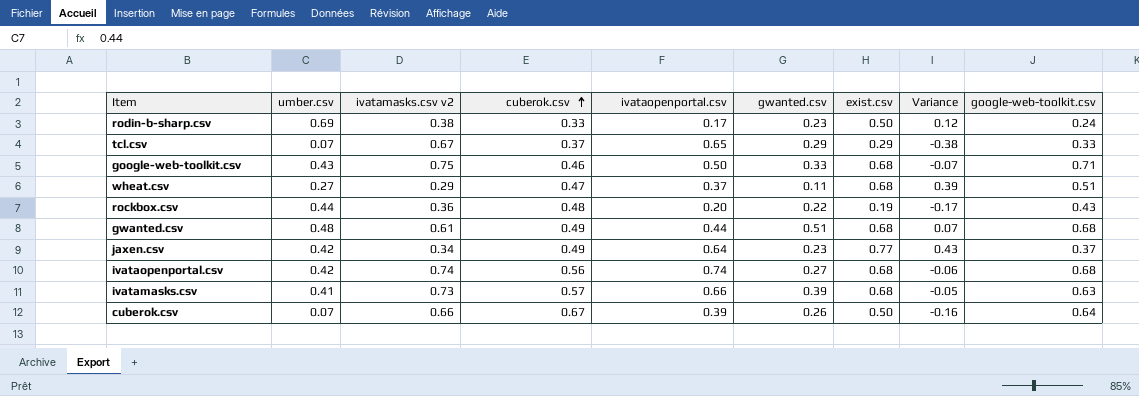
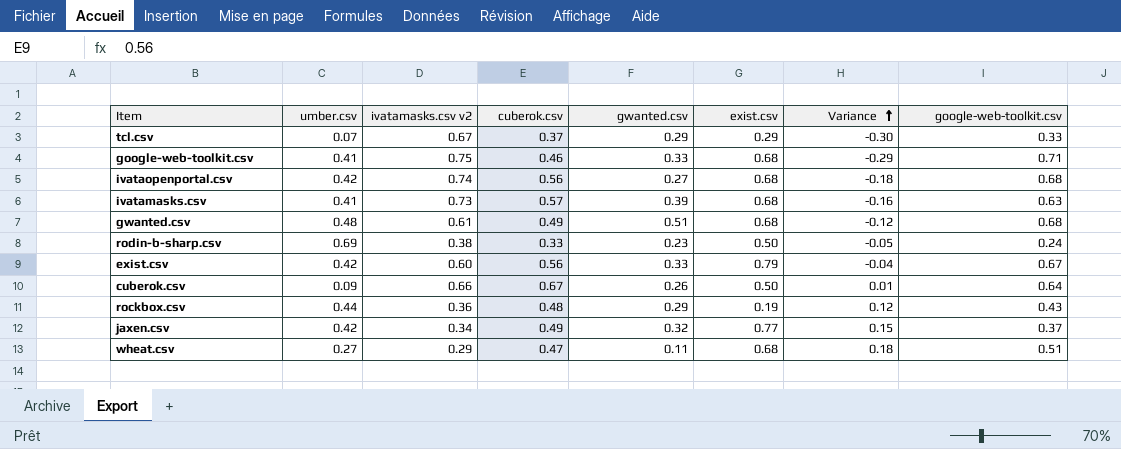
row order: cuberok.csv ascending -> Variance ascending
column ivataopenportal.csv | position: 5 -> none
column Variance | formula: [exist.csv] - [ivatamasks.csv v2] -> [cuberok.csv] - [ivatamasks.csv v2]
google-web-toolkit.csv | umber.csv: 0.43 -> 0.41
row exist.csv: none -> 0.42 | 0.60 | 0.56 | 0.33 | 0.79 | -0.04 | 0.67
cuberok.csv | umber.csv: 0.07 -> 0.09
rockbox.csv | gwanted.csv: 0.22 -> 0.29
jaxen.csv | gwanted.csv: 0.23 -> 0.32

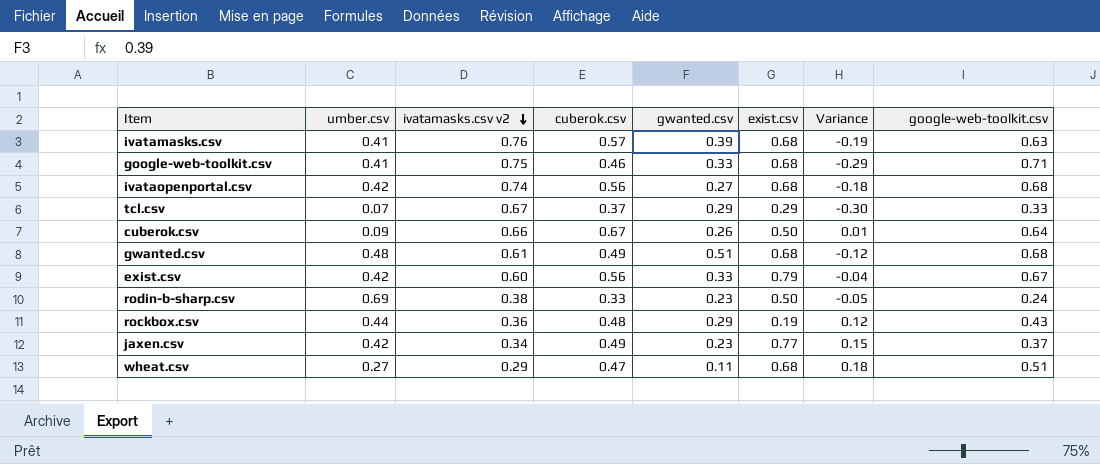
row order: Variance ascending -> ivatamasks.csv v2 descending
ivatamasks.csv | ivatamasks.csv v2: 0.73 -> 0.76
ivatamasks.csv | Variance: -0.16 -> -0.19
jaxen.csv | gwanted.csv: 0.32 -> 0.23

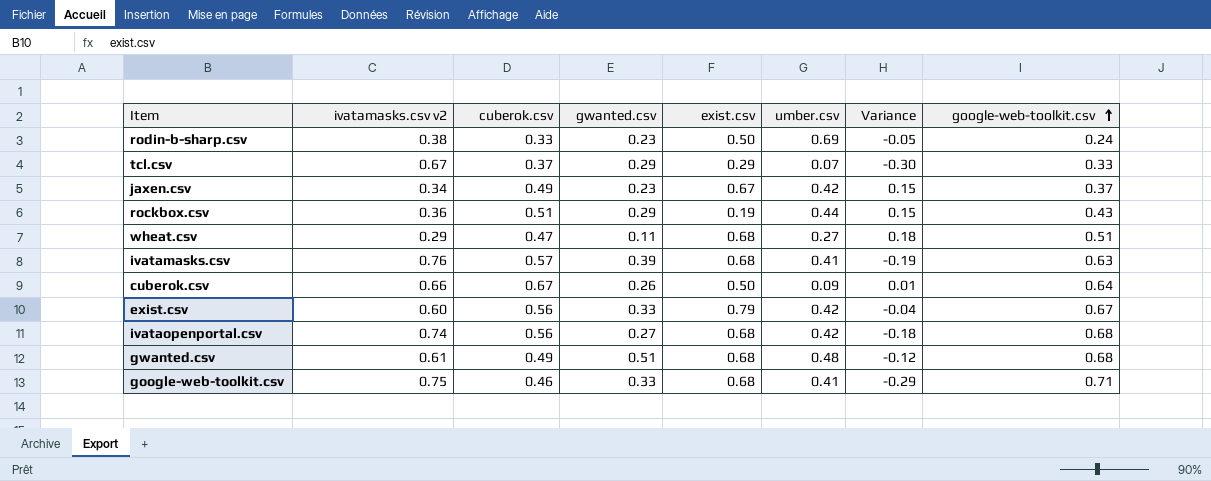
row order: ivatamasks.csv v2 descending -> google-web-toolkit.csv ascending
column umber.csv | position: 2 -> 6
jaxen.csv | exist.csv: 0.77 -> 0.67
rockbox.csv | cuberok.csv: 0.48 -> 0.51
rockbox.csv | Variance: 0.12 -> 0.15

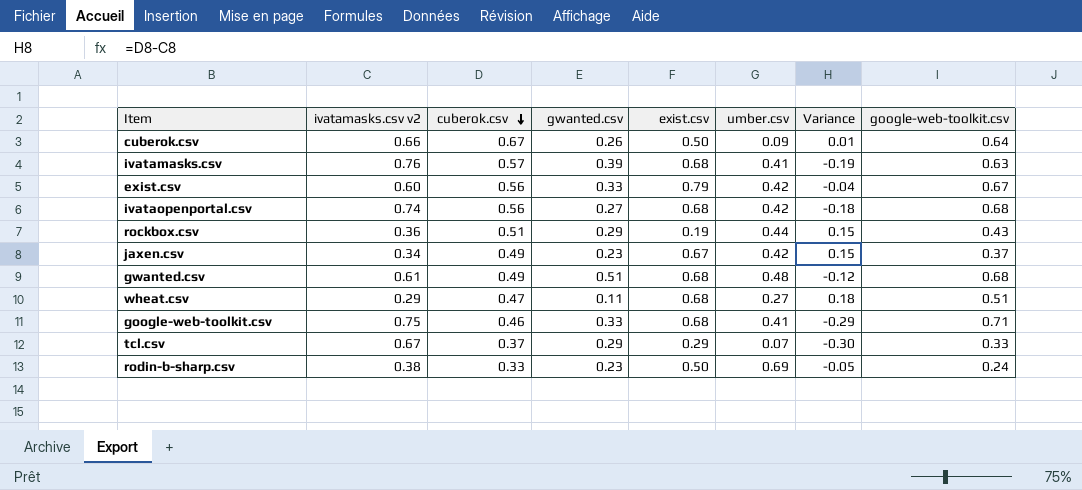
row order: google-web-toolkit.csv ascending -> cuberok.csv descending

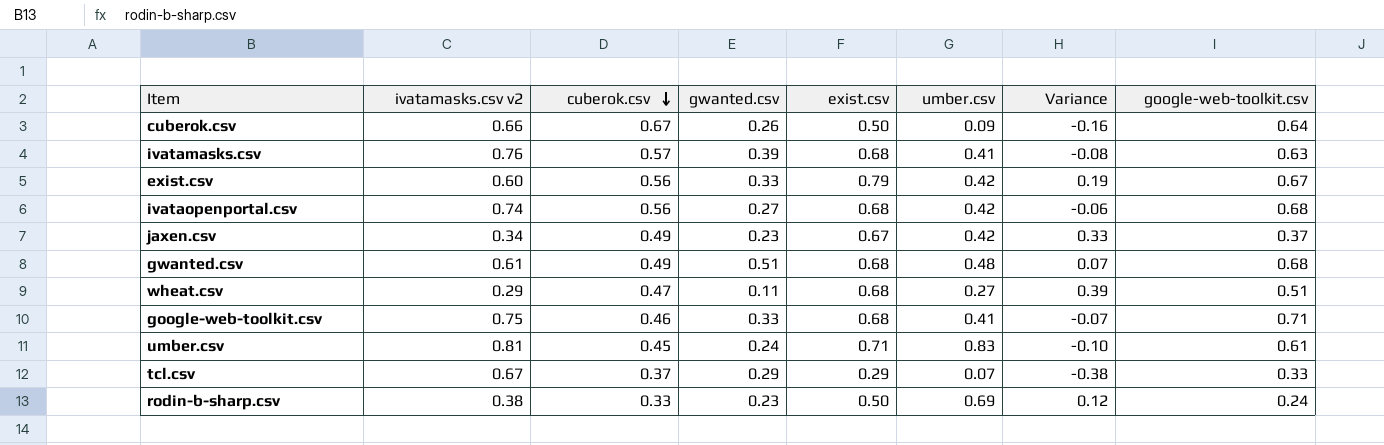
column Variance | formula: [cuberok.csv] - [ivatamasks.csv v2] -> [exist.csv] - [ivatamasks.csv v2]
row rockbox.csv: 0.36 | 0.51 | 0.29 | 0.19 | 0.44 | 0.15 | 0.43 -> none
row umber.csv: none -> 0.81 | 0.45 | 0.24 | 0.71 | 0.83 | -0.10 | 0.61

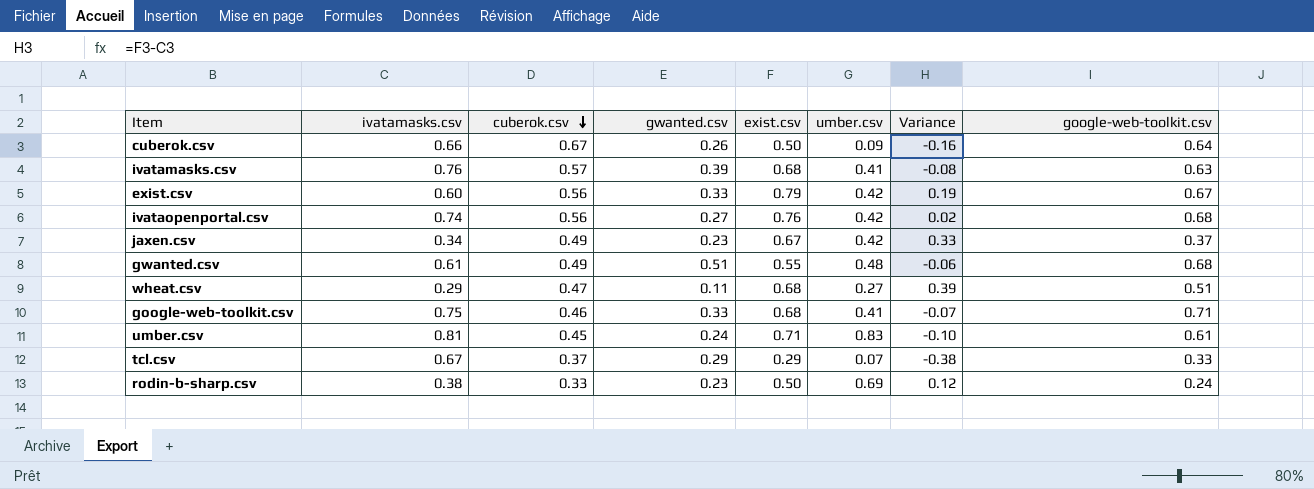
column name: ivatamasks.csv v2 -> ivatamasks.csv
ivataopenportal.csv | exist.csv: 0.68 -> 0.76
ivataopenportal.csv | Variance: -0.06 -> 0.02
gwanted.csv | exist.csv: 0.68 -> 0.55
gwanted.csv | Variance: 0.07 -> -0.06

